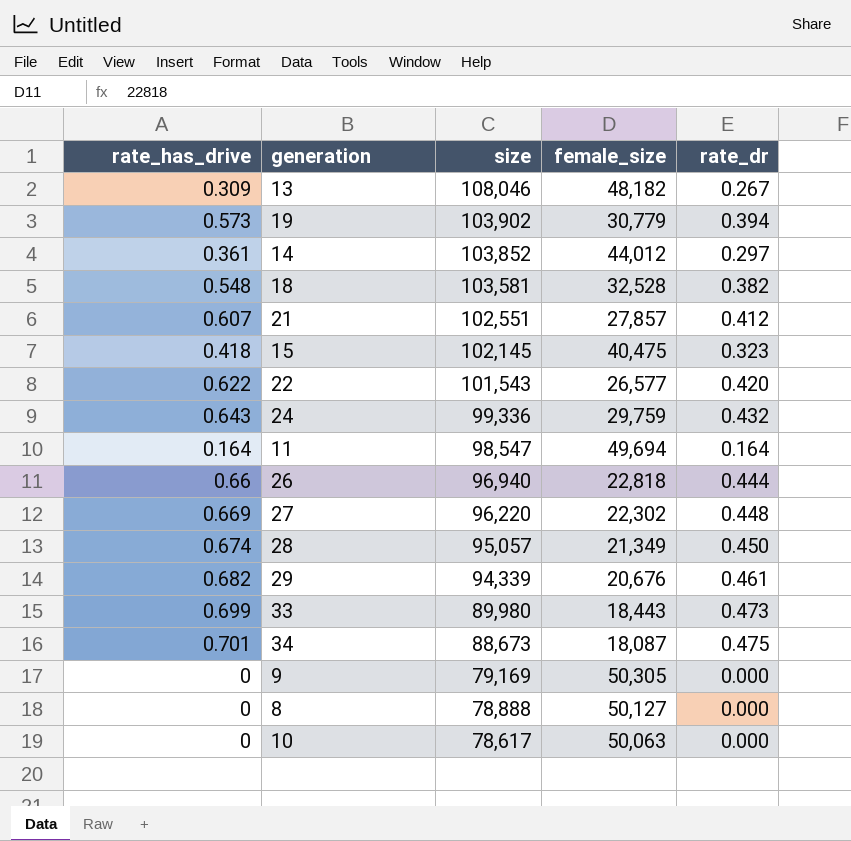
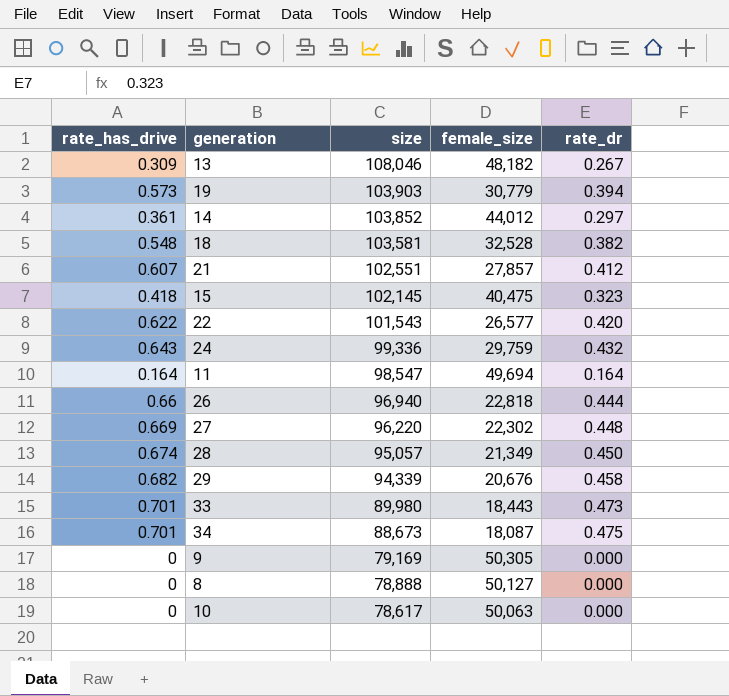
19 | size: 103,902 -> 103,903
29 | rate_dr: 0.461 -> 0.458
33 | rate_has_drive: 0.699 -> 0.701

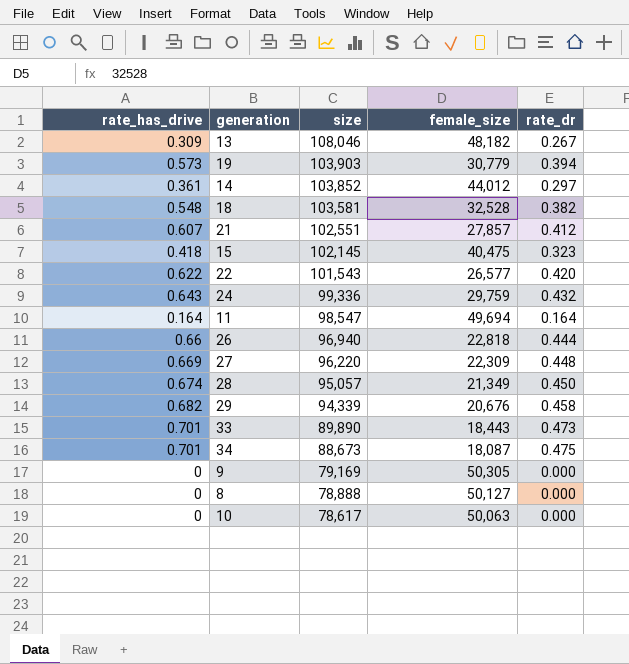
27 | female_size: 22,302 -> 22,309
33 | size: 89,980 -> 89,890

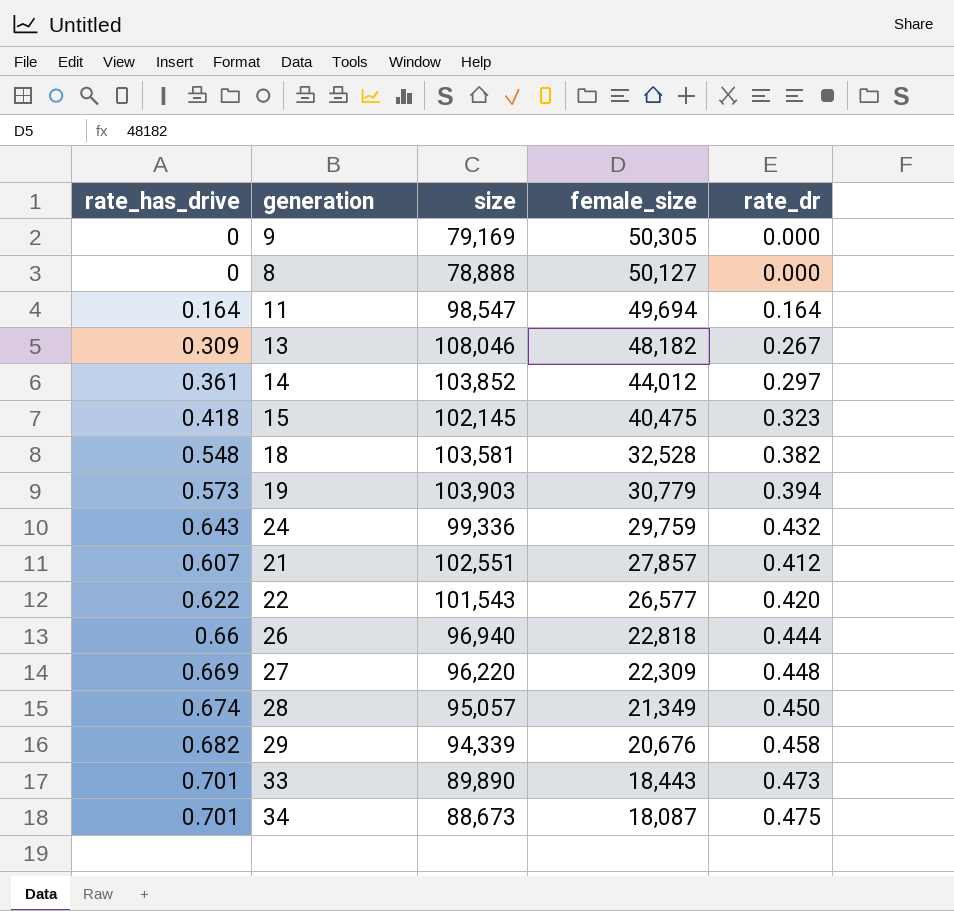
row order: size descending -> female_size descending
row 10: 0 | 78,617 | 50,063 | 0.000 -> none

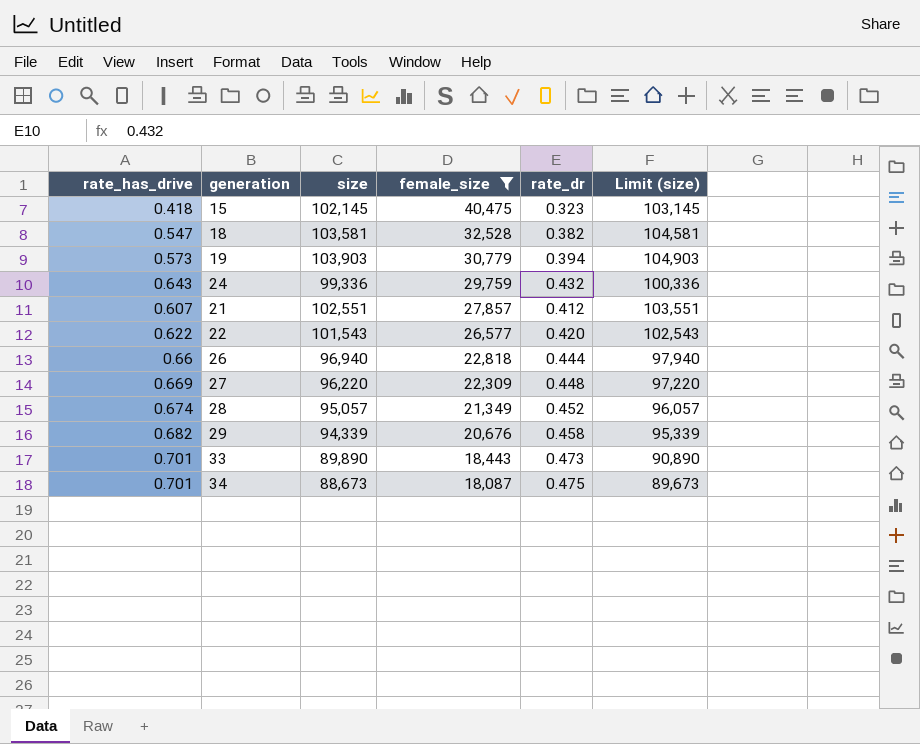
filter: none -> female_size <= 40,475
column Limit (size) | formula: none -> [size] + 1000
18 | rate_has_drive: 0.548 -> 0.547
28 | rate_dr: 0.450 -> 0.452

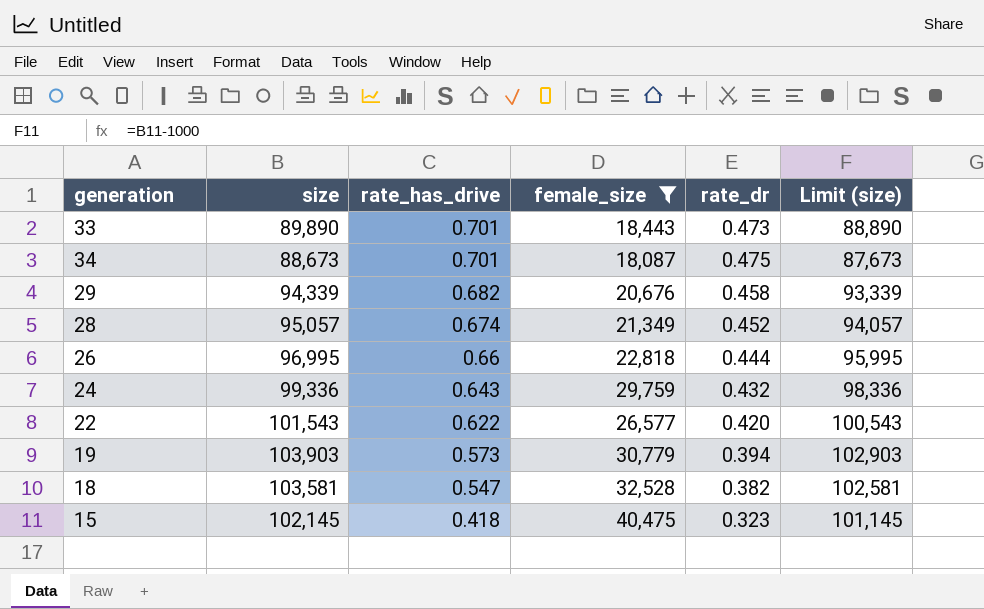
row order: female_size descending -> rate_has_drive descending
column rate_has_drive | position: 1 -> 3
column Limit (size) | formula: [size] + 1000 -> [size] - 1000
row 21: 0.607 | 102,551 | 27,857 | 0.412 | 103,551 -> none
row 27: 0.669 | 96,220 | 22,309 | 0.448 | 97,220 -> none
26 | size: 96,940 -> 96,995

